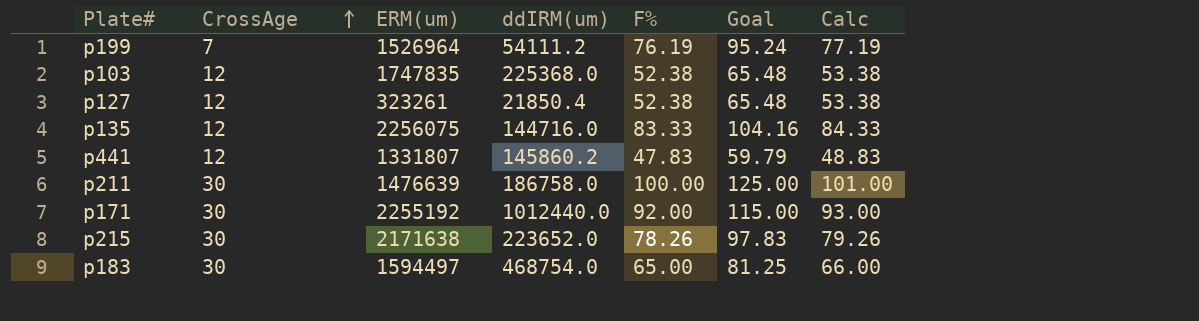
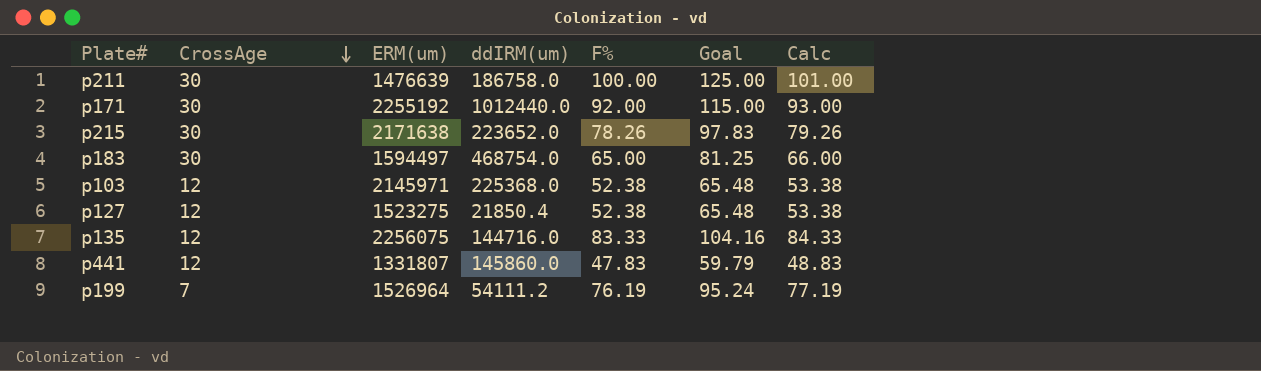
row order: CrossAge ascending -> CrossAge descending
p103 | ERM(um): 1747835 -> 2145971
p127 | ERM(um): 323261 -> 1523275
p441 | ddIRM(um): 145860.2 -> 145860.0

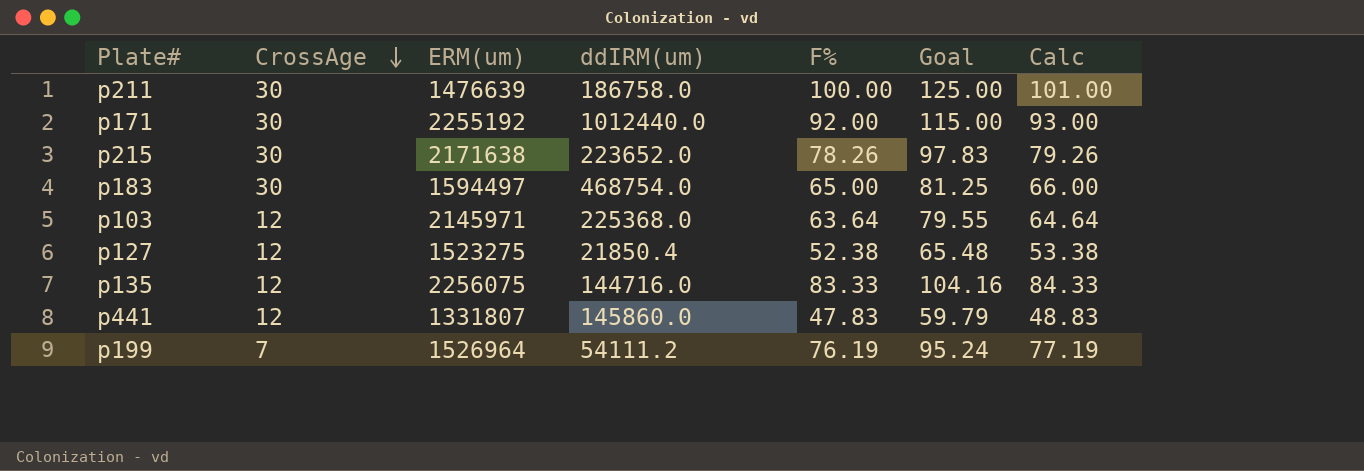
p103 | F%: 52.38 -> 63.64
p103 | Goal: 65.48 -> 79.55
p103 | Calc: 53.38 -> 64.64

